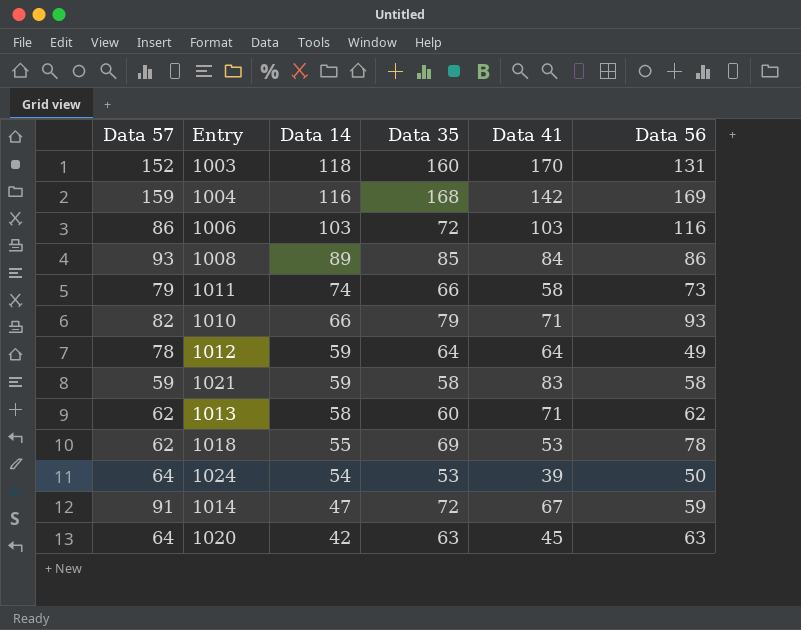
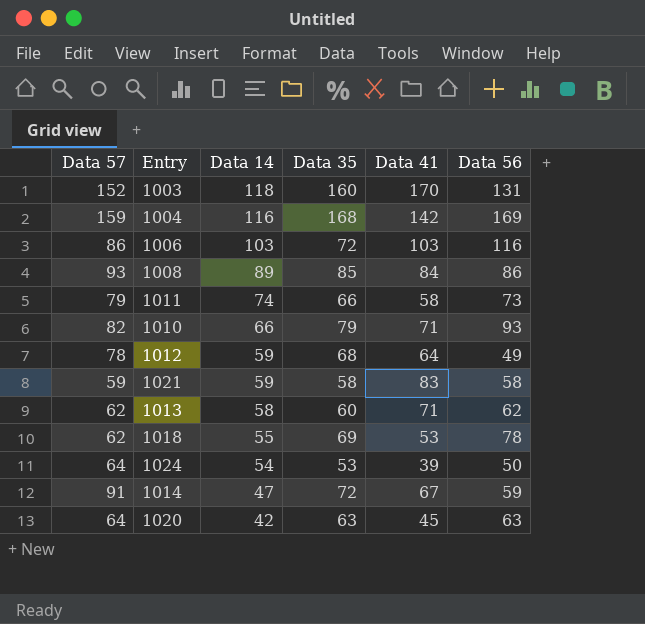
1012 | Data 35: 64 -> 68

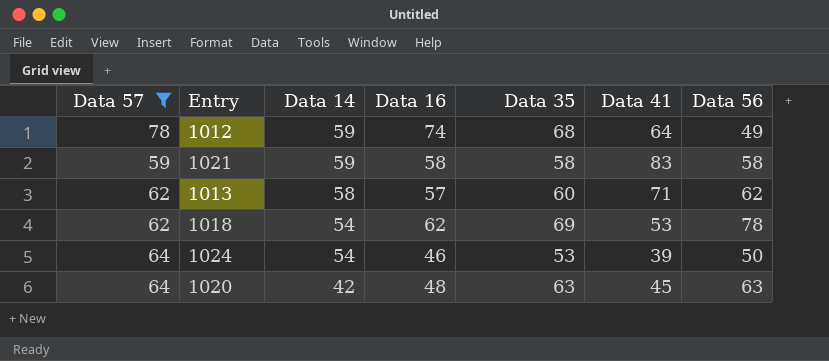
filter: none -> Data 57 <= 78
column Data 16 | position: none -> 4
1018 | Data 14: 55 -> 54

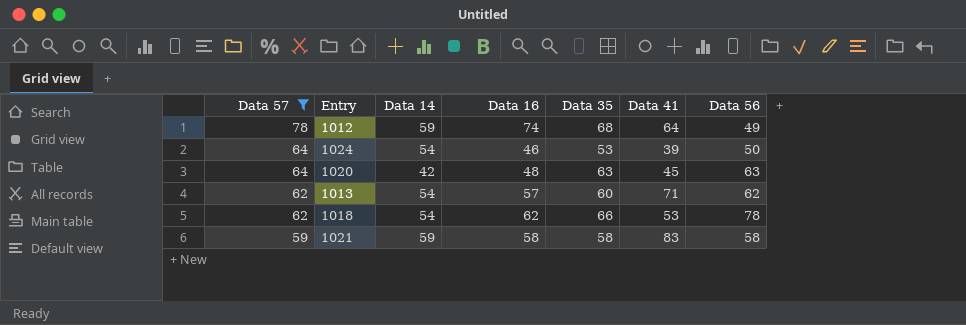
row order: Data 14 descending -> Data 57 descending
1013 | Data 14: 58 -> 54
1018 | Data 35: 69 -> 66

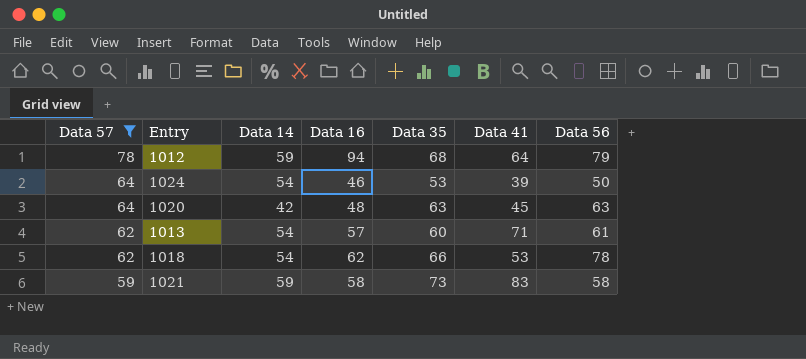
1012 | Data 16: 74 -> 94
1012 | Data 56: 49 -> 79
1013 | Data 56: 62 -> 61
1021 | Data 35: 58 -> 73

